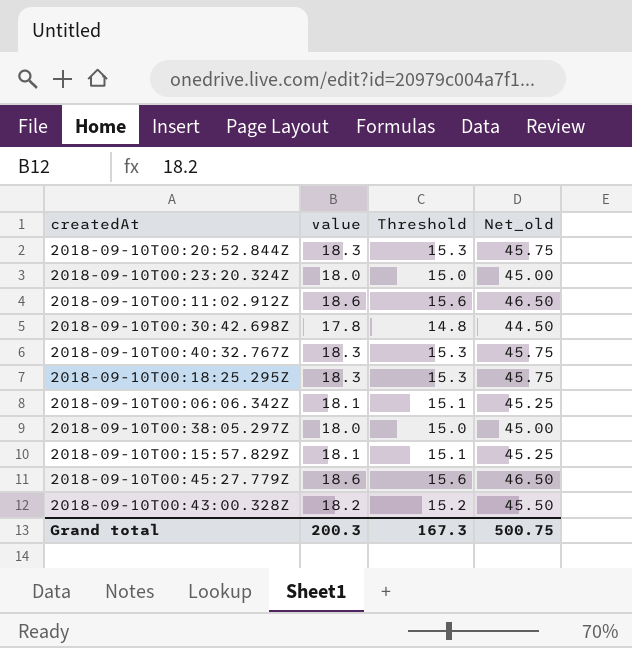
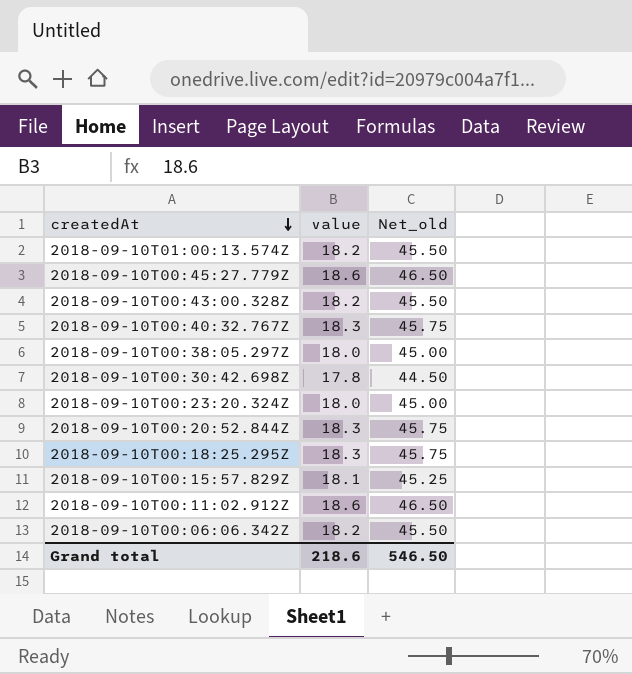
row order: none -> createdAt descending
column Threshold | formula: [value] - 3 -> none
row 2018-09-10T01:00:13.574Z: none -> 18.2 | 45.50
2018-09-10T00:06:06.342Z | value: 18.1 -> 18.2
2018-09-10T00:06:06.342Z | Net_old: 45.25 -> 45.50
Grand total | value: 200.3 -> 218.6
Grand total | Net_old: 500.75 -> 546.50

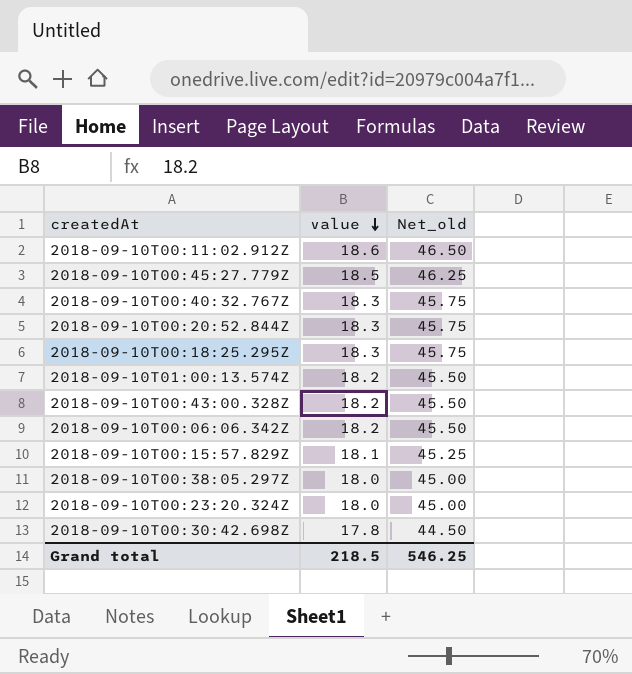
row order: createdAt descending -> value descending
2018-09-10T00:45:27.779Z | value: 18.6 -> 18.5
2018-09-10T00:45:27.779Z | Net_old: 46.50 -> 46.25
Grand total | value: 218.6 -> 218.5
Grand total | Net_old: 546.50 -> 546.25

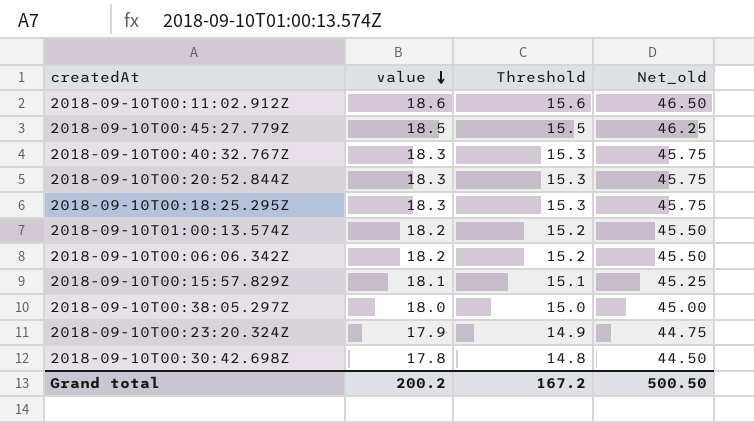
column Threshold | formula: none -> [value] - 3
row 2018-09-10T00:43:00.328Z: 18.2 | 45.50 -> none
2018-09-10T00:23:20.324Z | value: 18.0 -> 17.9
2018-09-10T00:23:20.324Z | Net_old: 45.00 -> 44.75
Grand total | value: 218.5 -> 200.2
Grand total | Net_old: 546.25 -> 500.50

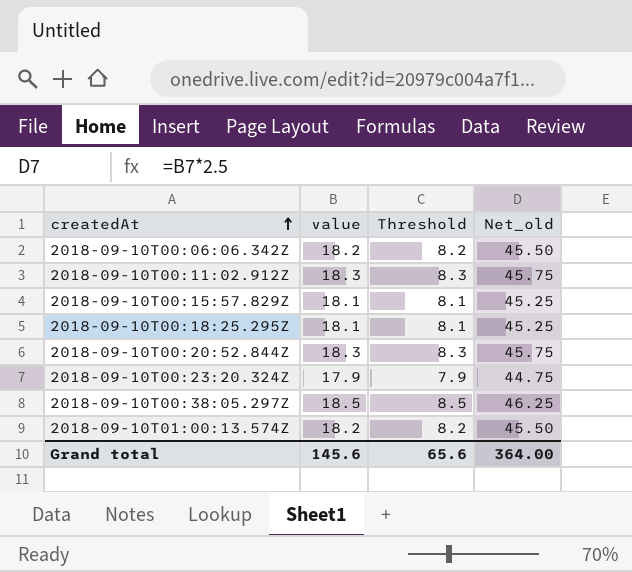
row order: value descending -> createdAt ascending
column Threshold | formula: [value] - 3 -> [value] - 10
row 2018-09-10T00:45:27.779Z: 18.5 | 15.5 | 46.25 -> none
row 2018-09-10T00:40:32.767Z: 18.3 | 15.3 | 45.75 -> none
row 2018-09-10T00:30:42.698Z: 17.8 | 14.8 | 44.50 -> none
2018-09-10T00:11:02.912Z | value: 18.6 -> 18.3
2018-09-10T00:11:02.912Z | Net_old: 46.50 -> 45.75
2018-09-10T00:18:25.295Z | value: 18.3 -> 18.1
2018-09-10T00:18:25.295Z | Net_old: 45.75 -> 45.25
2018-09-10T00:38:05.297Z | value: 18.0 -> 18.5
2018-09-10T00:38:05.297Z | Net_old: 45.00 -> 46.25
Grand total | value: 200.2 -> 145.6
Grand total | Threshold: 167.2 -> 65.6
Grand total | Net_old: 500.50 -> 364.00

